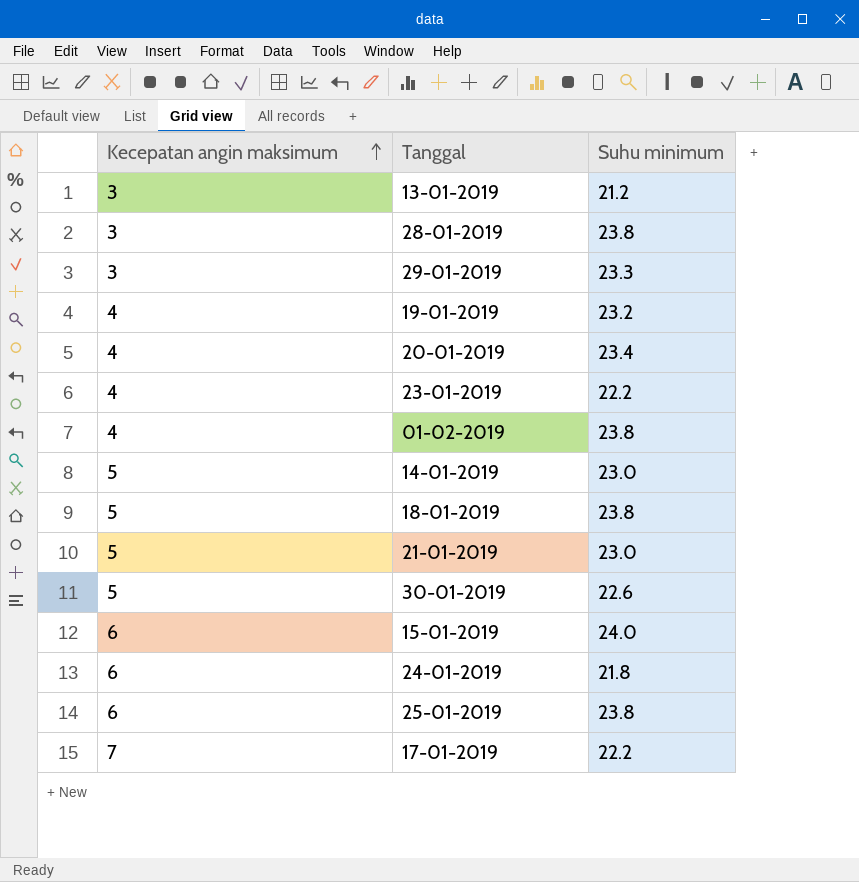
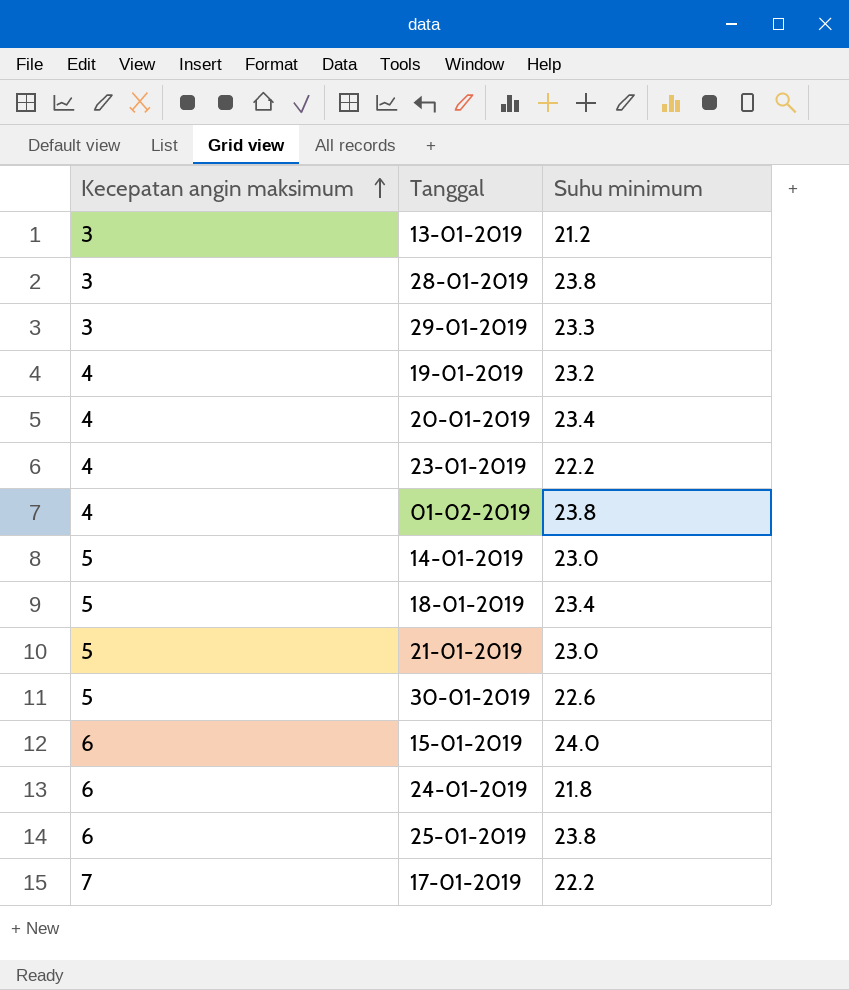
18-01-2019 | Suhu minimum: 23.8 -> 23.4

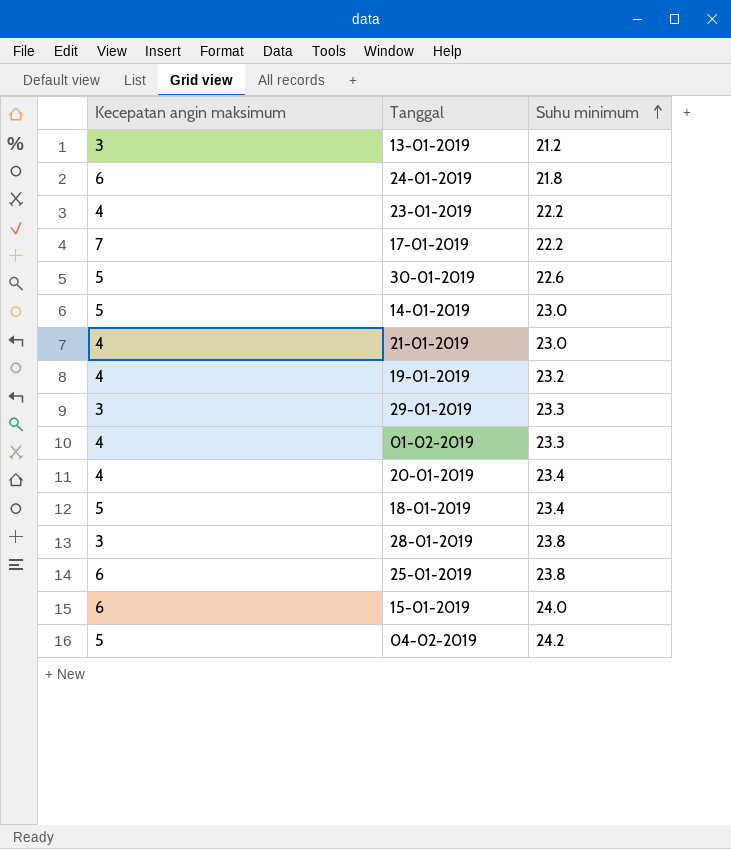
row order: Kecepatan angin maksimum ascending -> Suhu minimum ascending
21-01-2019 | Kecepatan angin maksimum: 5 -> 4
01-02-2019 | Suhu minimum: 23.8 -> 23.3
row 04-02-2019: none -> 5 | 24.2

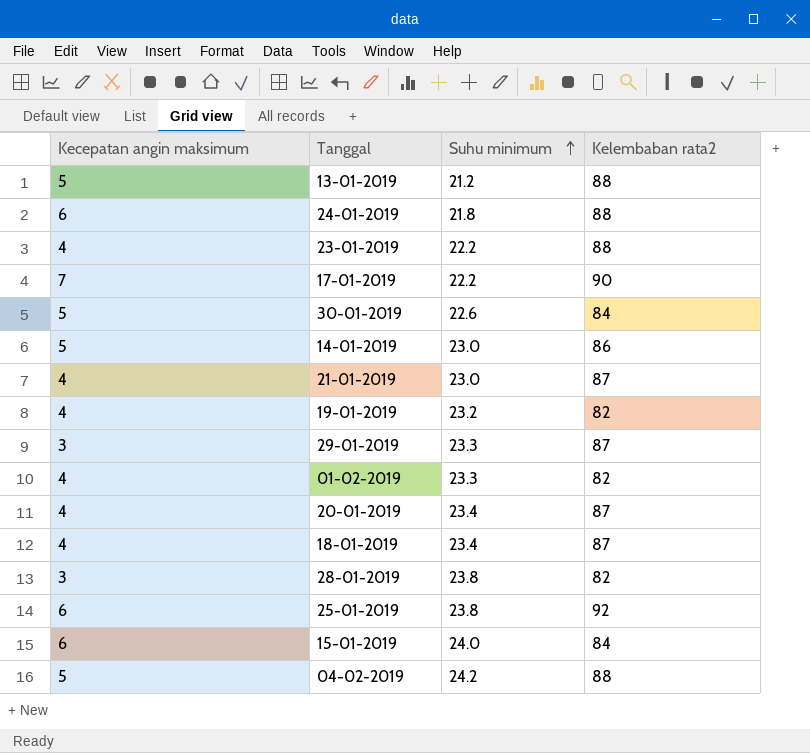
column Kelembaban rata2 | position: none -> 4
13-01-2019 | Kecepatan angin maksimum: 3 -> 5
18-01-2019 | Kecepatan angin maksimum: 5 -> 4

